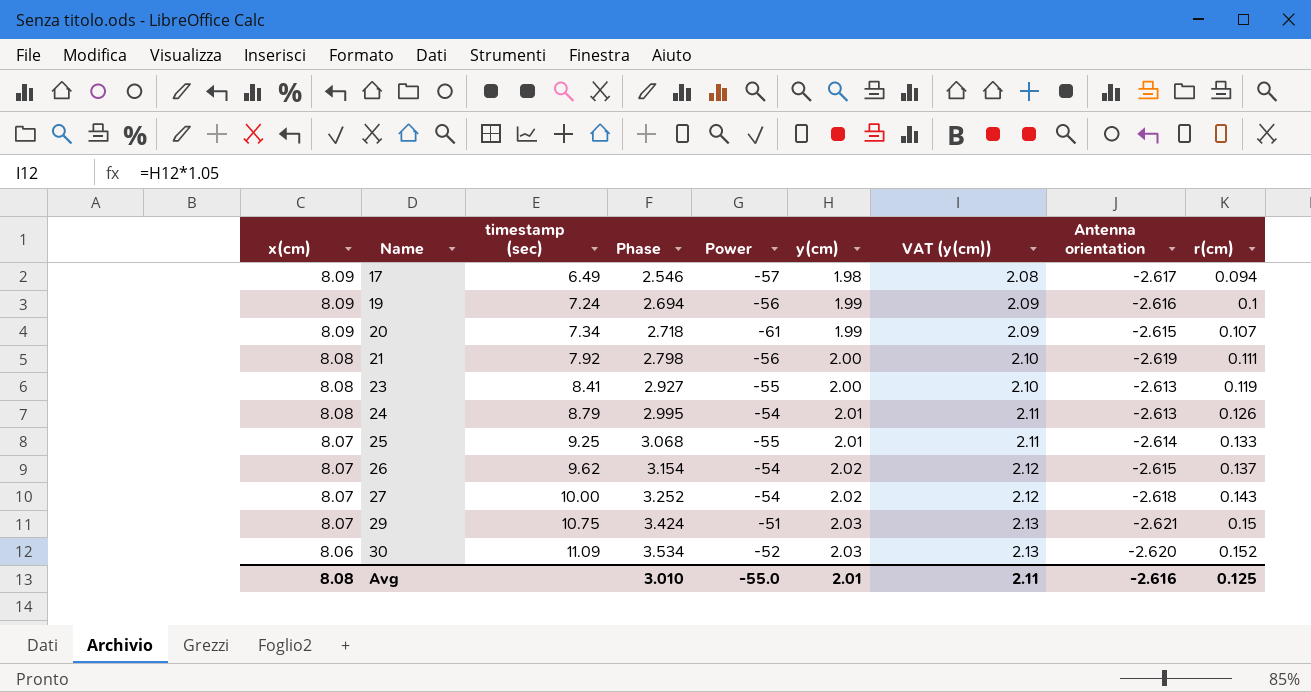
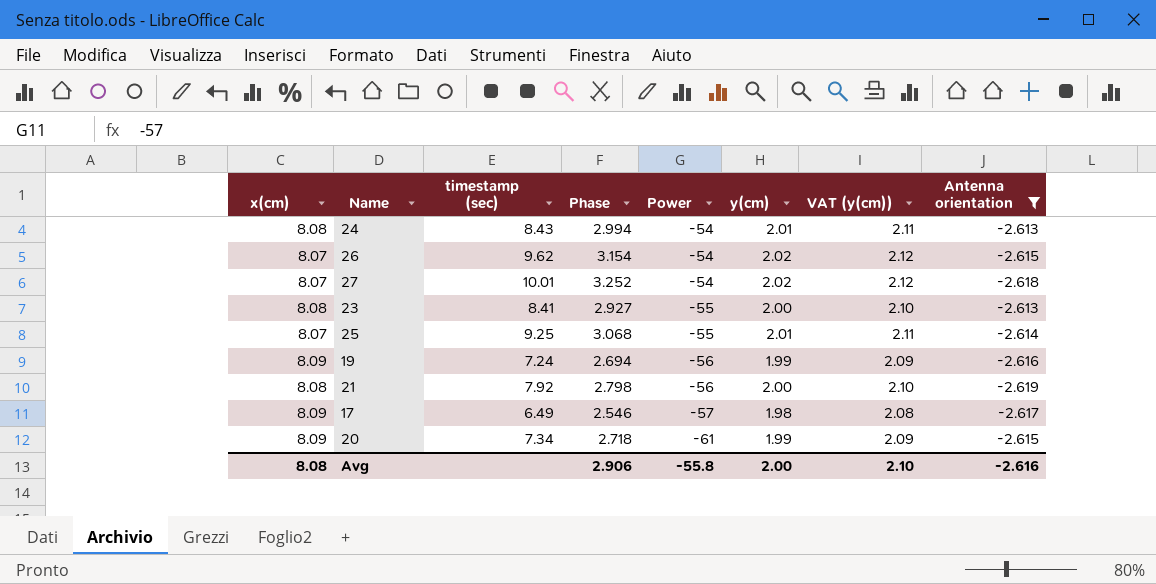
filter: none -> Antenna orientation >= -2.619
row order: x(cm) descending -> Power descending
column r(cm) | position: 9 -> none
24 | timestamp (sec): 8.79 -> 8.43
24 | Phase: 2.995 -> 2.994
27 | timestamp (sec): 10.00 -> 10.01
Avg | Phase: 3.010 -> 2.906
Avg | Power: -55.0 -> -55.8
Avg | y(cm): 2.01 -> 2.00
Avg | VAT (y(cm)): 2.11 -> 2.10

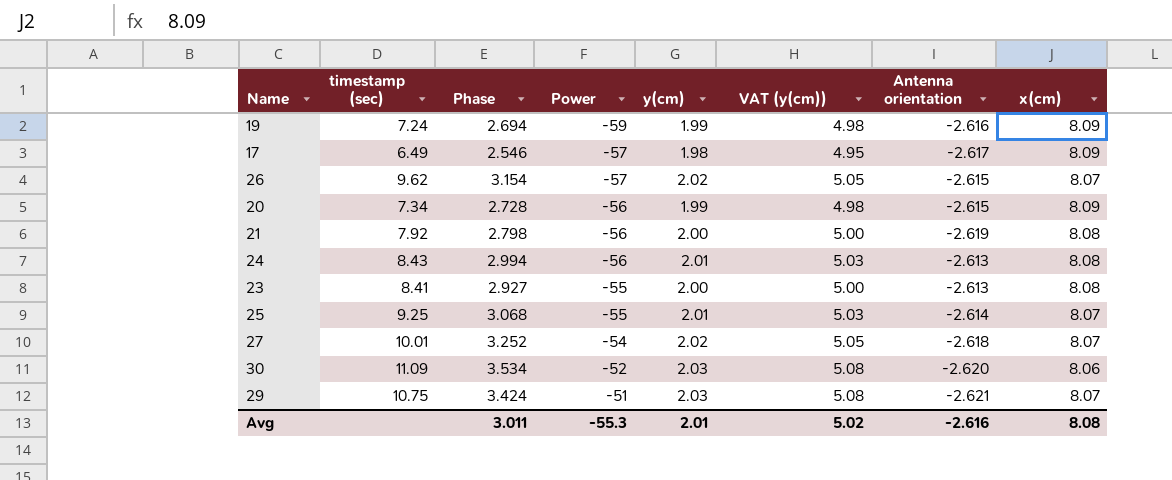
filter: Antenna orientation >= -2.619 -> none
row order: Power descending -> Power ascending
column VAT (y(cm)) | formula: [y(cm)] * 1.05 -> [y(cm)] * 2.5
column x(cm) | position: 1 -> 8
19 | Power: -56 -> -59
26 | Power: -54 -> -57
20 | Phase: 2.718 -> 2.728
20 | Power: -61 -> -56
24 | Power: -54 -> -56
Avg | Phase: 2.906 -> 3.011
Avg | Power: -55.8 -> -55.3
Avg | y(cm): 2.00 -> 2.01
Avg | VAT (y(cm)): 2.10 -> 5.02

